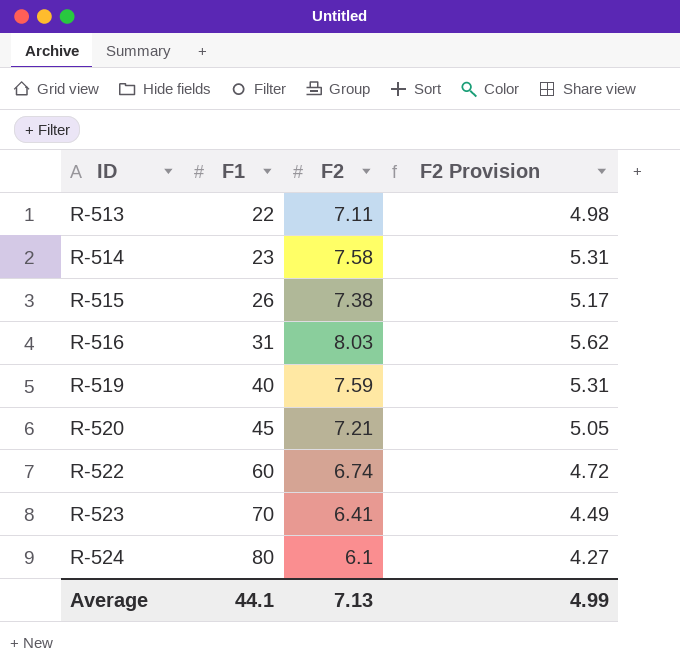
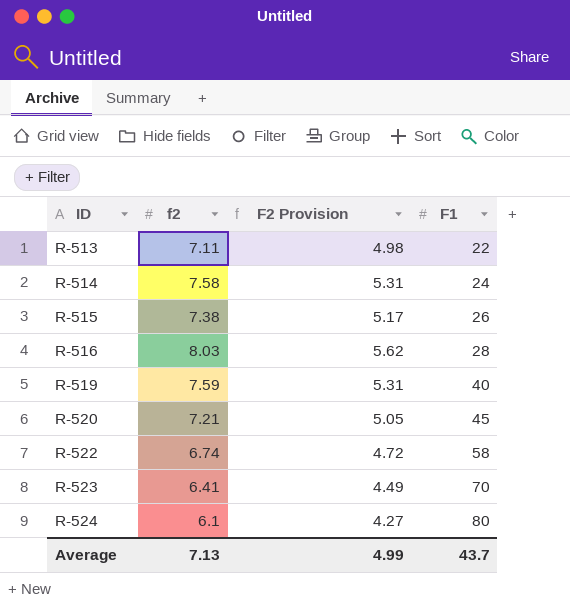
column name: F2 -> f2
column F1 | position: 2 -> 4
R-514 | F1: 23 -> 24
R-516 | F1: 31 -> 28
R-522 | F1: 60 -> 58
Average | F1: 44.1 -> 43.7

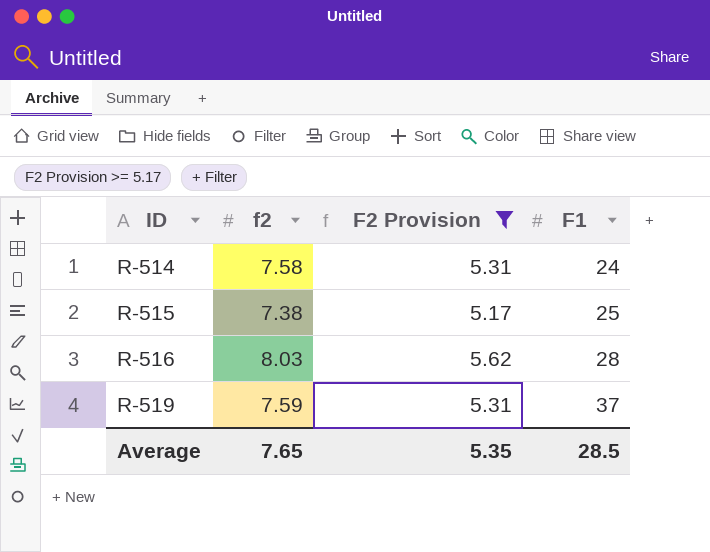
filter: none -> F2 Provision >= 5.17
R-515 | F1: 26 -> 25
R-519 | F1: 40 -> 37
Average | f2: 7.13 -> 7.65
Average | F2 Provision: 4.99 -> 5.35
Average | F1: 43.7 -> 28.5

